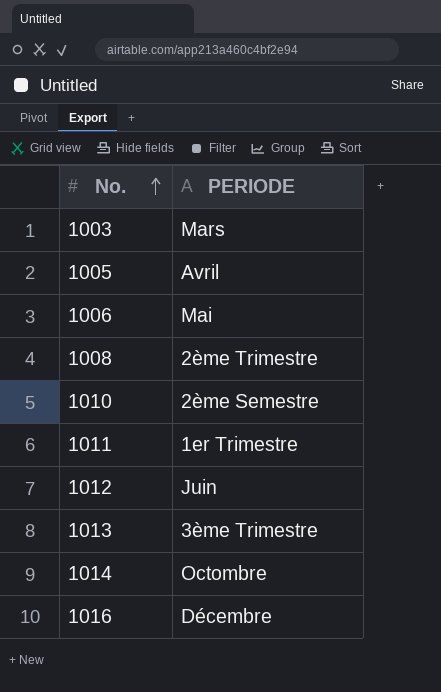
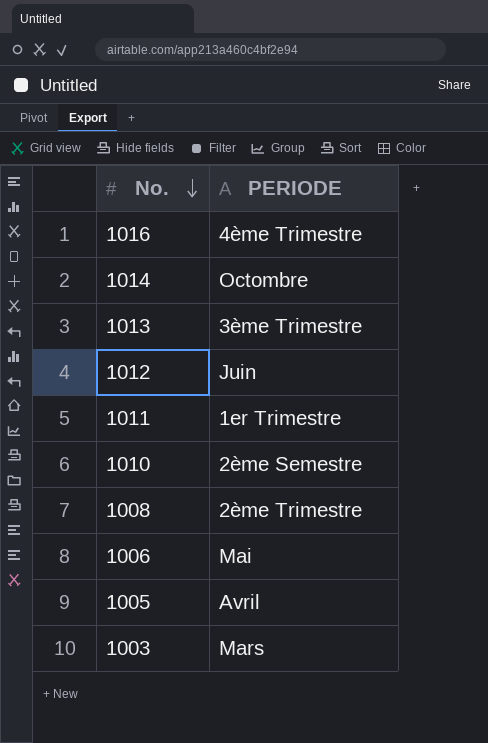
row order: No. ascending -> No. descending
1016 | PERIODE: Décembre -> 4ème Trimestre

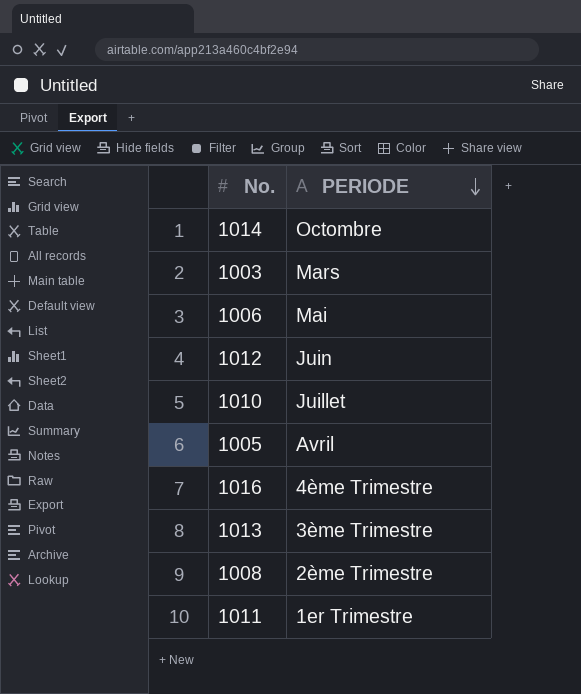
row order: No. descending -> PERIODE descending
1010 | PERIODE: 2ème Semestre -> Juillet

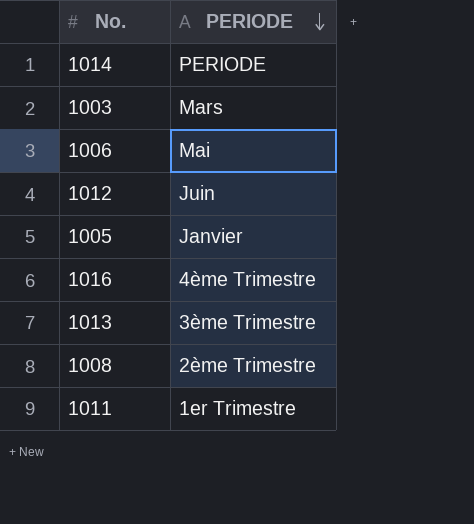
row 1010: Juillet -> none
1014 | PERIODE: Octombre -> PERIODE
1005 | PERIODE: Avril -> Janvier

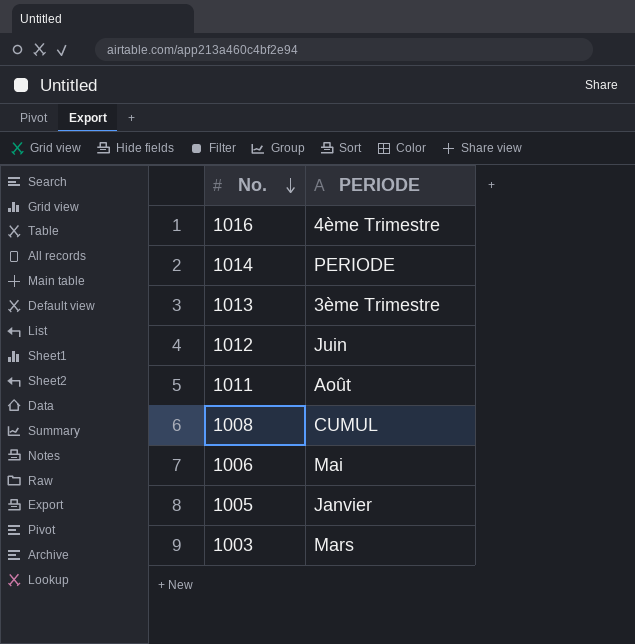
row order: PERIODE descending -> No. descending
1011 | PERIODE: 1er Trimestre -> Août
1008 | PERIODE: 2ème Trimestre -> CUMUL

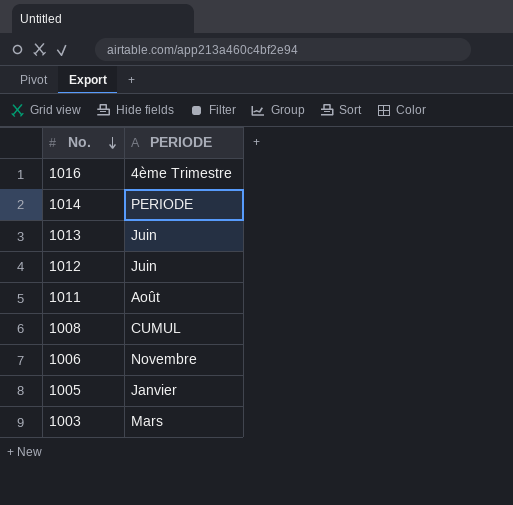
1013 | PERIODE: 3ème Trimestre -> Juin
1006 | PERIODE: Mai -> Novembre

